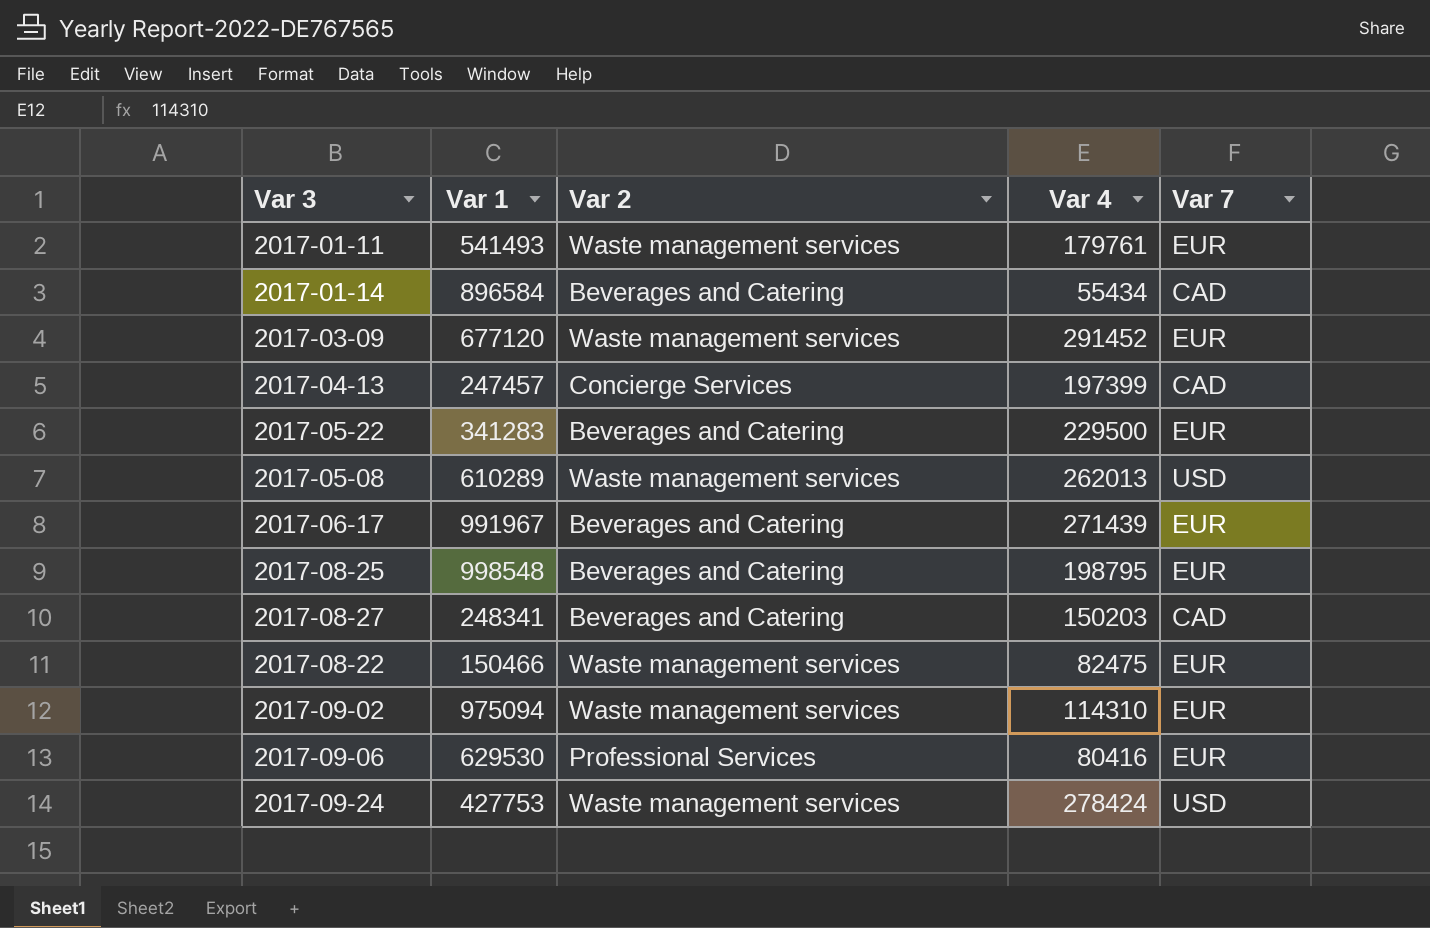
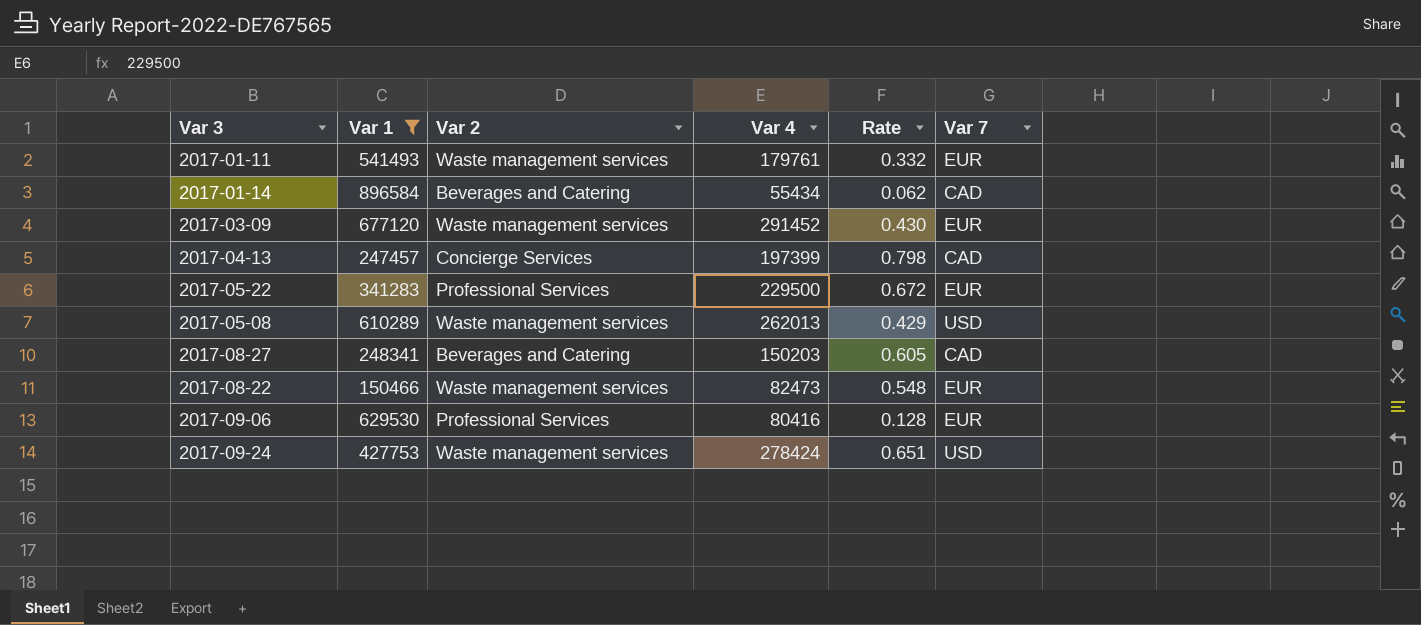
filter: none -> Var 1 <= 896584
column Rate | formula: none -> [Var 4] / [Var 1]
2017-05-22 | Var 2: Beverages and Catering -> Professional Services
2017-08-22 | Var 4: 82475 -> 82473

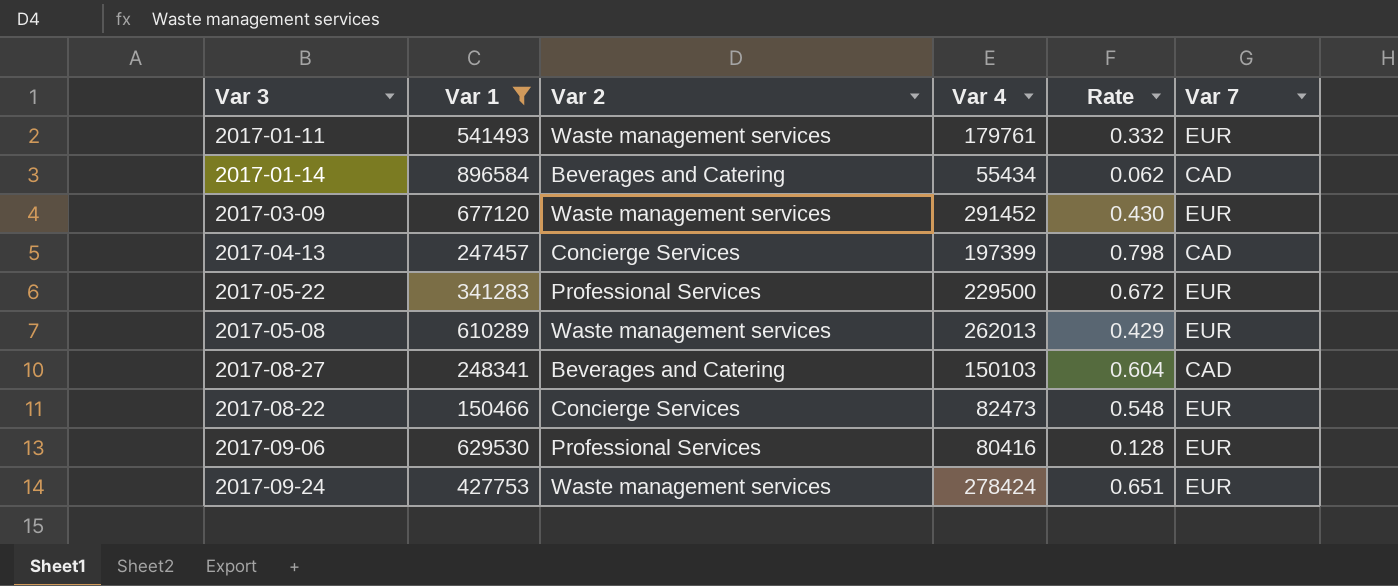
2017-05-08 | Var 7: USD -> EUR
2017-08-27 | Var 4: 150203 -> 150103
2017-08-27 | Rate: 0.605 -> 0.604
2017-08-22 | Var 2: Waste management services -> Concierge Services
2017-09-24 | Var 7: USD -> EUR

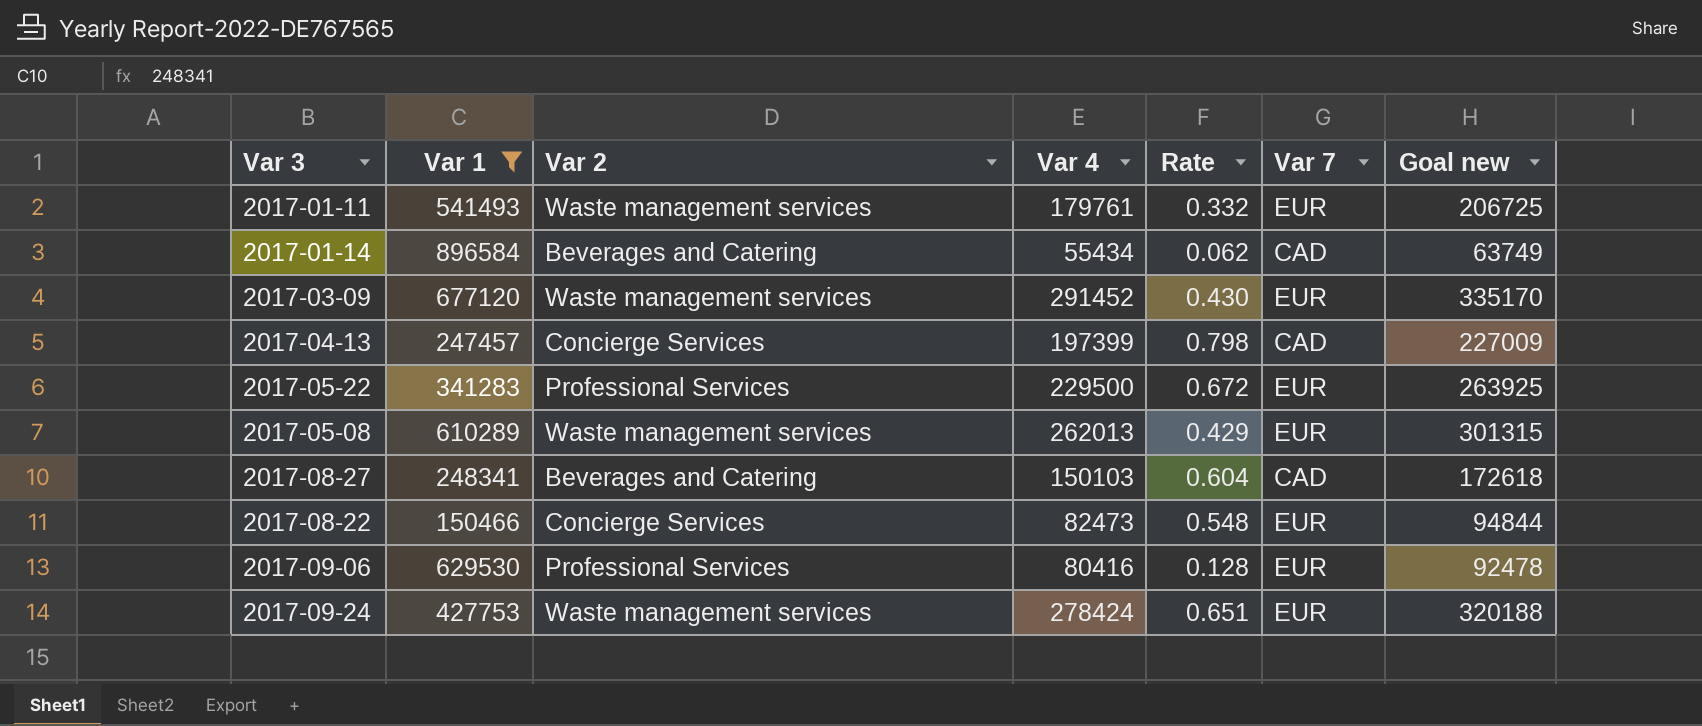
column Goal new | formula: none -> [Var 4] * 1.15

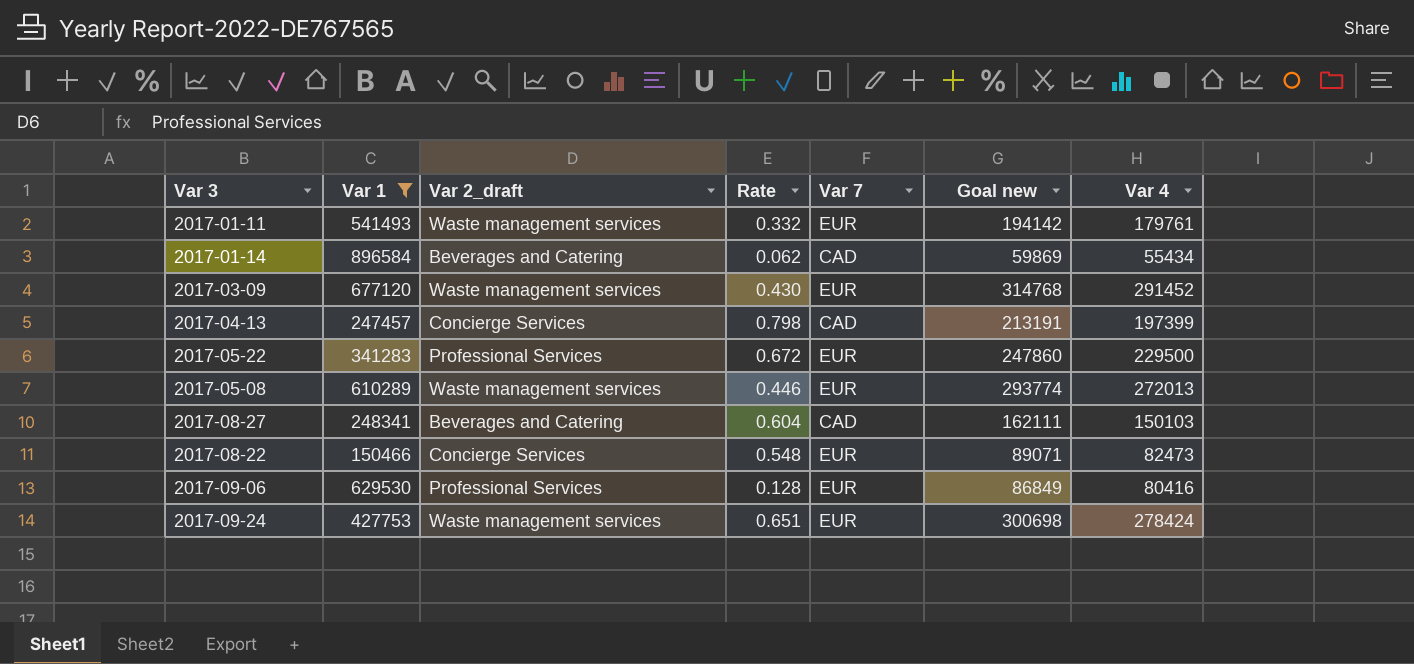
column name: Var 2 -> Var 2_draft
column Goal new | formula: [Var 4] * 1.15 -> [Var 4] * 1.08
column Var 4 | position: 4 -> 7
2017-05-08 | Rate: 0.429 -> 0.446
2017-05-08 | Var 4: 262013 -> 272013

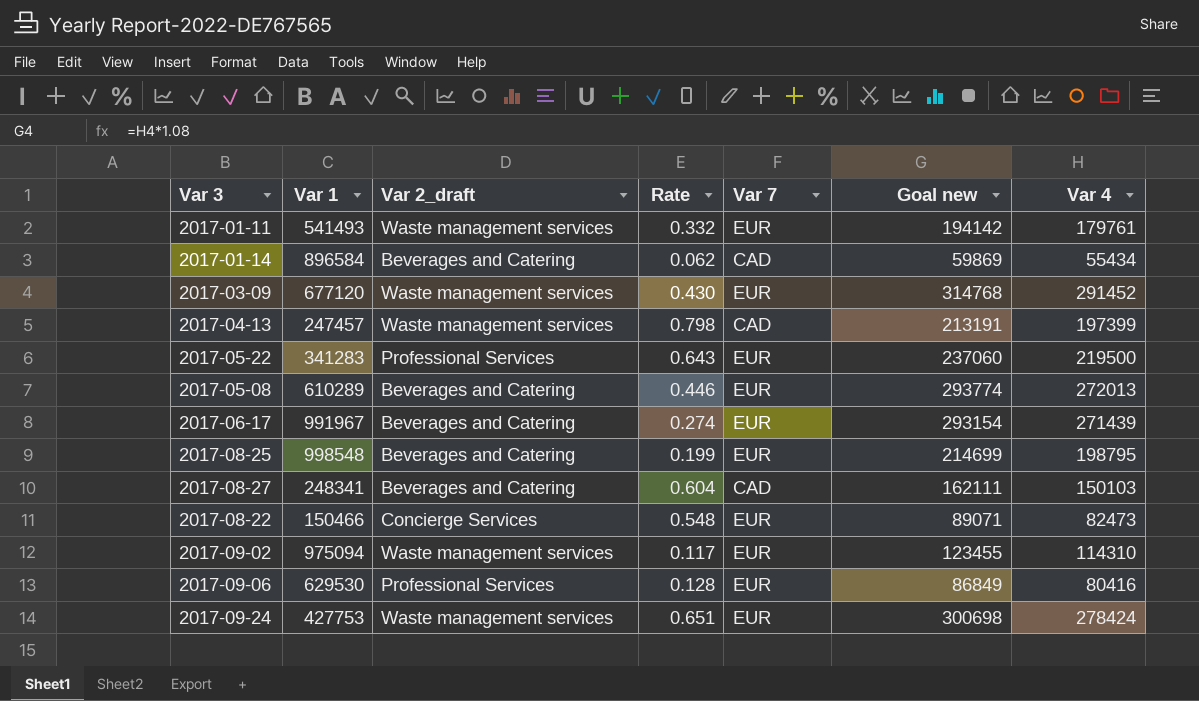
filter: Var 1 <= 896584 -> none
2017-04-13 | Var 2_draft: Concierge Services -> Waste management services
2017-05-22 | Rate: 0.672 -> 0.643
2017-05-22 | Goal new: 247860 -> 237060
2017-05-22 | Var 4: 229500 -> 219500
2017-05-08 | Var 2_draft: Waste management services -> Beverages and Catering

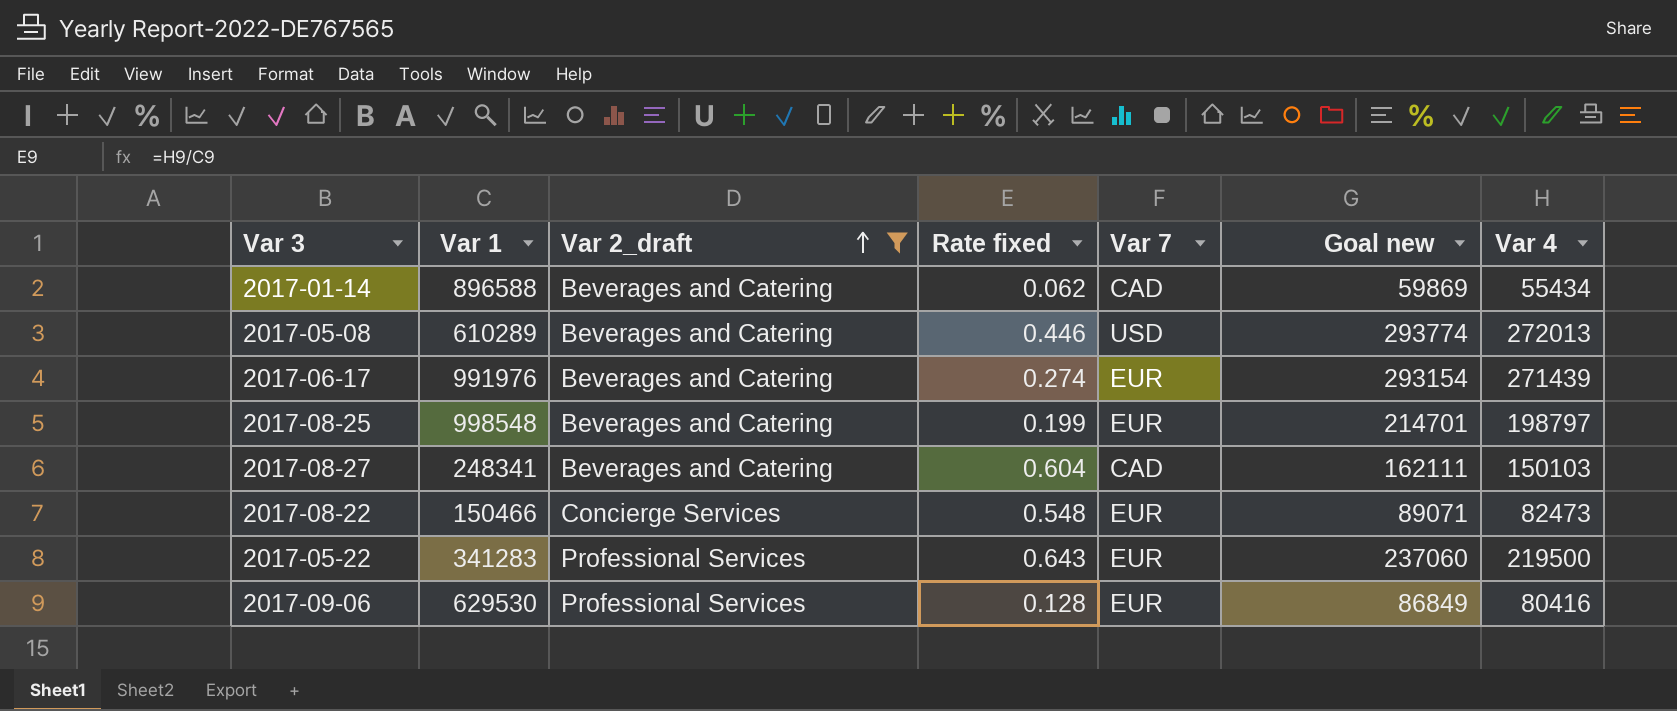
filter: none -> Var 2_draft != Waste management services
row order: none -> Var 2_draft ascending
column name: Rate -> Rate fixed
2017-01-14 | Var 1: 896584 -> 896588
2017-05-08 | Var 7: EUR -> USD
2017-06-17 | Var 1: 991967 -> 991976
2017-08-25 | Goal new: 214699 -> 214701
2017-08-25 | Var 4: 198795 -> 198797

